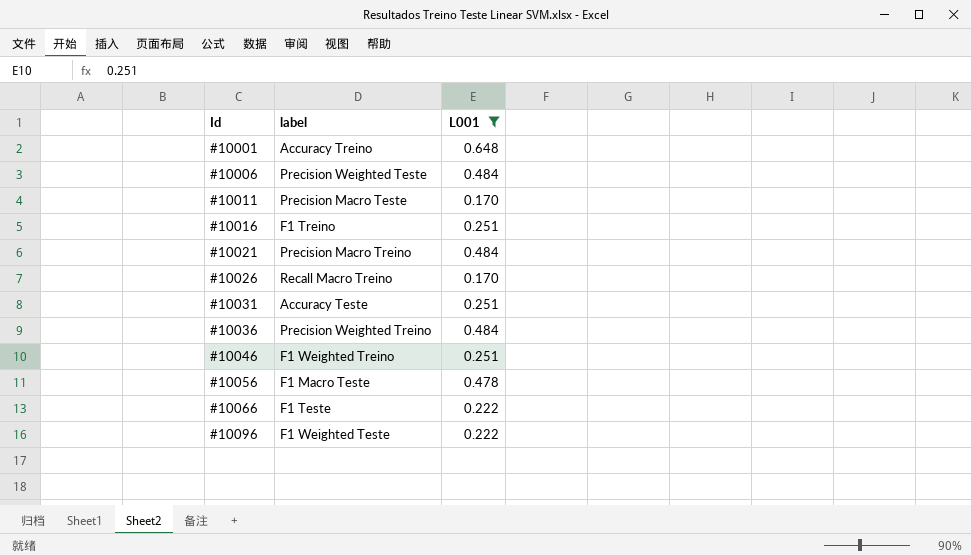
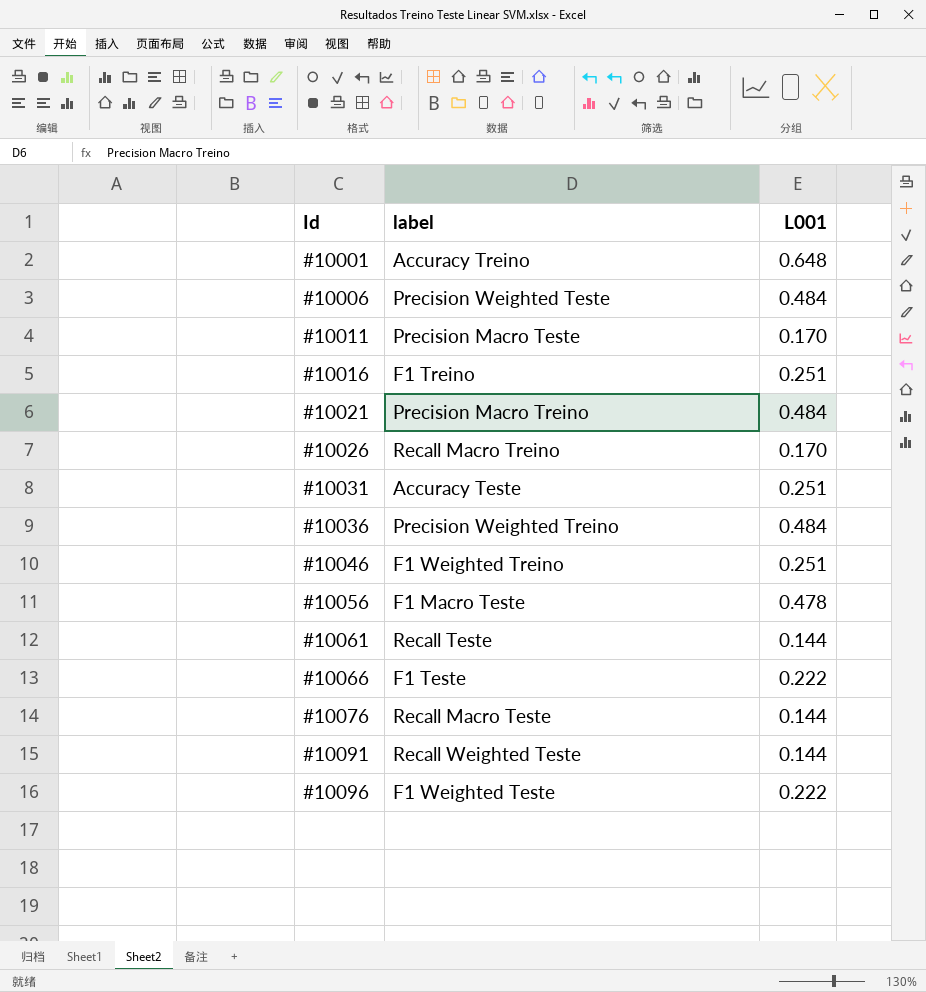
filter: L001 != 0.144 -> none

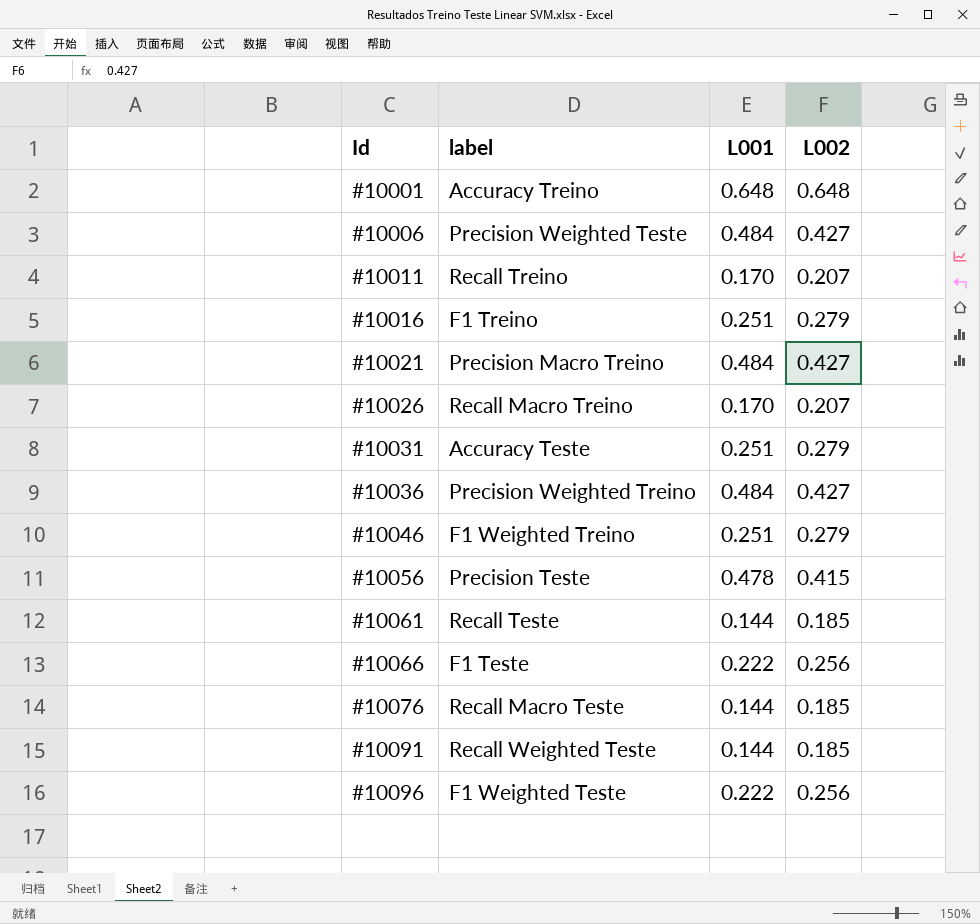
column L002 | position: none -> 4
#10011 | label: Precision Macro Teste -> Recall Treino
#10056 | label: F1 Macro Teste -> Precision Teste

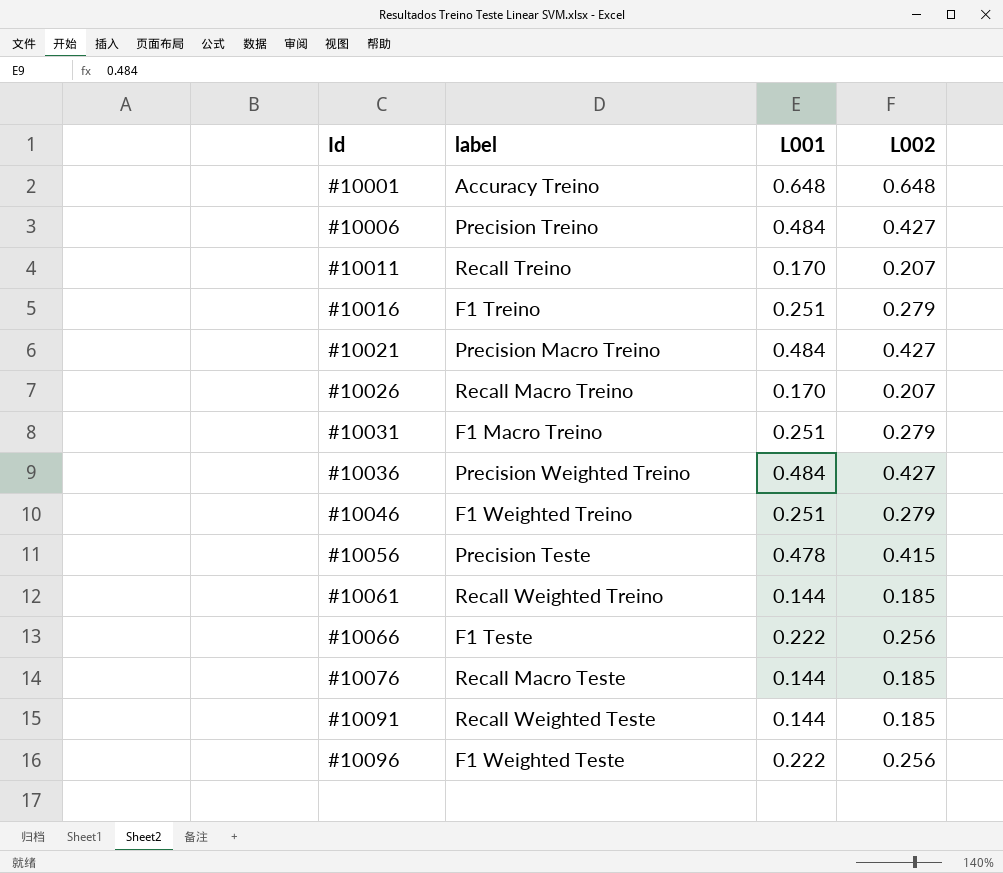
#10006 | label: Precision Weighted Teste -> Precision Treino
#10031 | label: Accuracy Teste -> F1 Macro Treino
#10061 | label: Recall Teste -> Recall Weighted Treino

